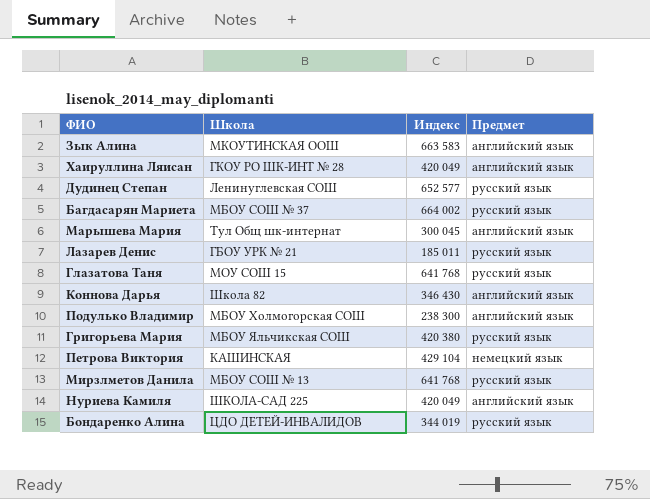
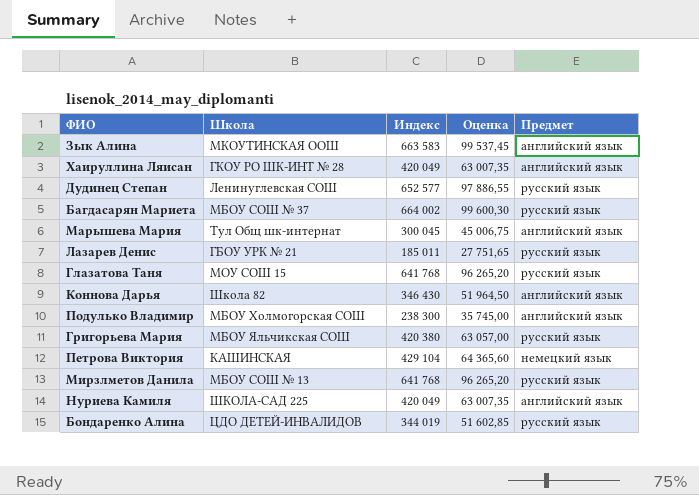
column Оценка | formula: none -> [Индекс] * 0,15

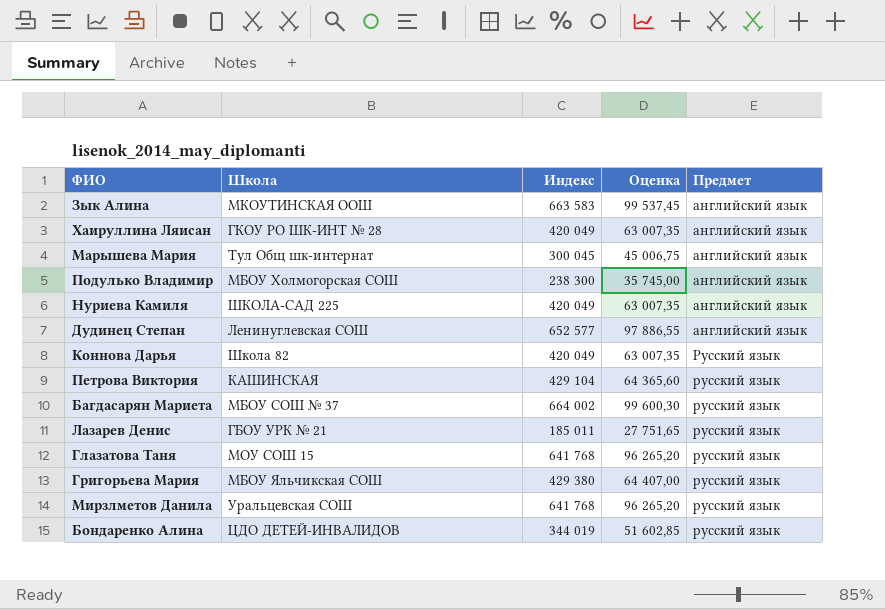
row order: none -> Предмет ascending
Дудинец Степан | Предмет: русский язык -> английский язык
Коннова Дарья | Индекс: 346 430 -> 420 049
Коннова Дарья | Оценка: 51 964,50 -> 63 007,35
Коннова Дарья | Предмет: английский язык -> Русский язык
Петрова Виктория | Предмет: немецкий язык -> русский язык
Григорьева Мария | Индекс: 420 380 -> 429 380
Григорьева Мария | Оценка: 63 057,00 -> 64 407,00
Мирзлметов Данила | Школа: МБОУ СОШ № 13 -> Уральцевская СОШ

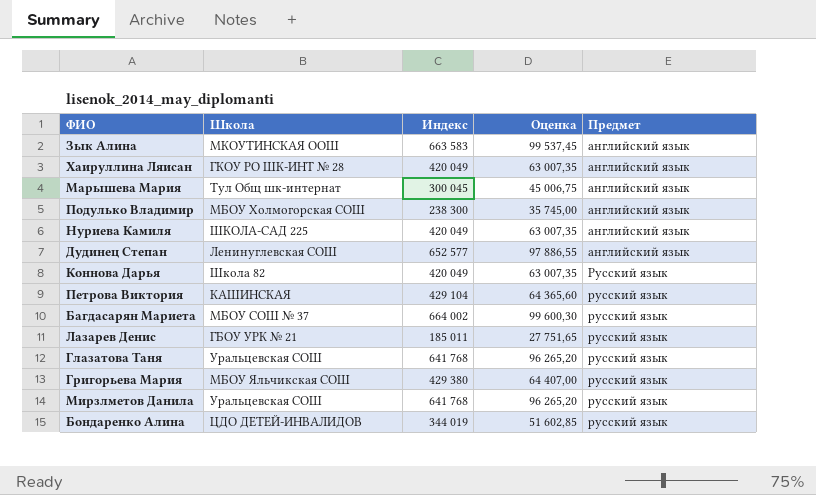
Глазатова Таня | Школа: МОУ СОШ 15 -> Уральцевская СОШ

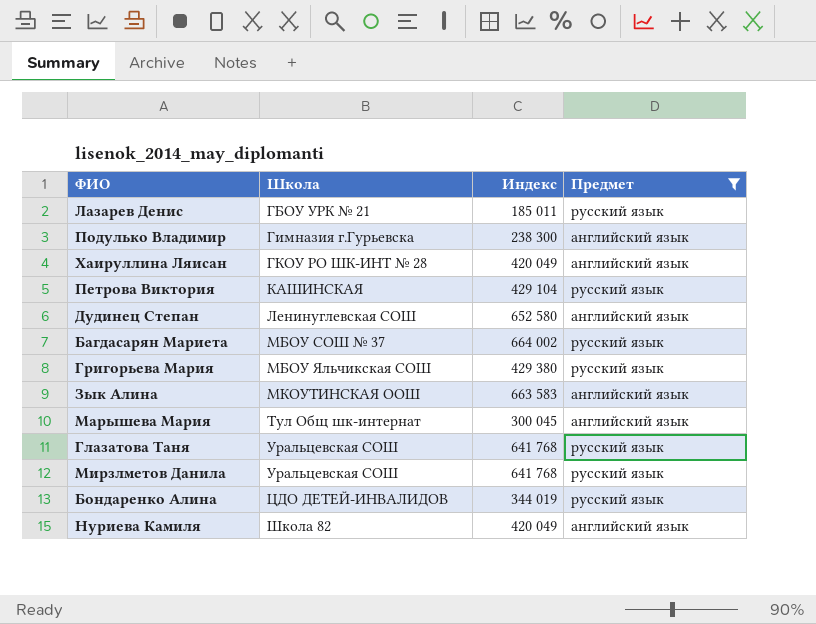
filter: none -> Предмет != Русский язык
row order: Предмет ascending -> Школа ascending
column Оценка | formula: [Индекс] * 0,15 -> none
Подулько Владимир | Школа: МБОУ Холмогорская СОШ -> Гимназия г.Гурьевска
Дудинец Степан | Индекс: 652 577 -> 652 580
Нуриева Камиля | Школа: ШКОЛА-САД 225 -> Школа 82

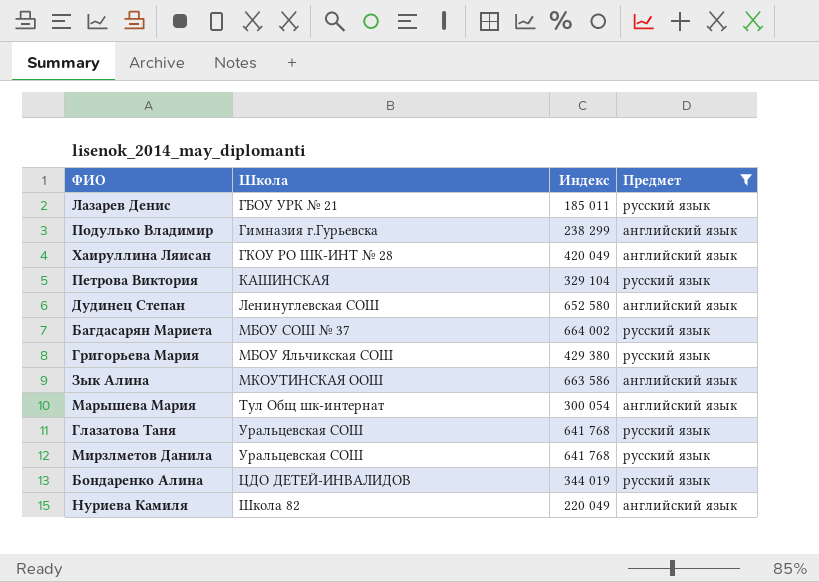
Подулько Владимир | Индекс: 238 300 -> 238 299
Петрова Виктория | Индекс: 429 104 -> 329 104
Зык Алина | Индекс: 663 583 -> 663 586
Марышева Мария | Индекс: 300 045 -> 300 054
Нуриева Камиля | Индекс: 420 049 -> 220 049

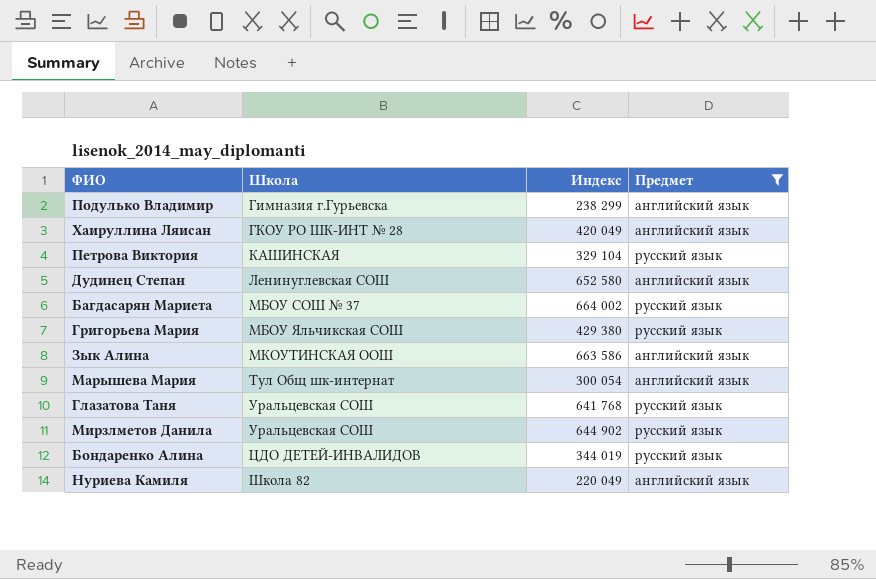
row Лазарев Денис: ГБОУ УРК № 21 | 185 011 | русский язык -> none
Мирзлметов Данила | Индекс: 641 768 -> 644 902

